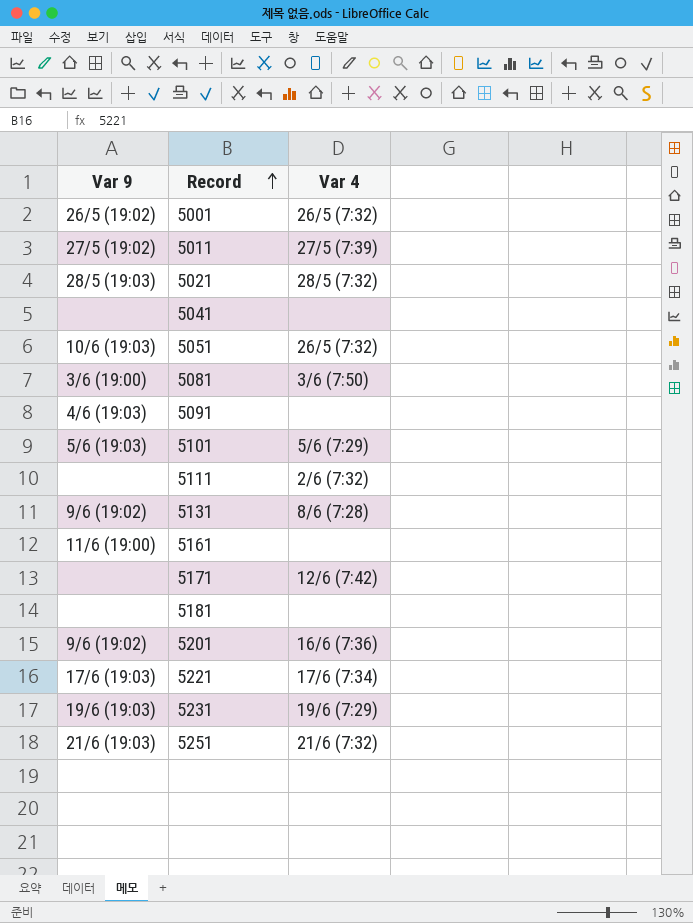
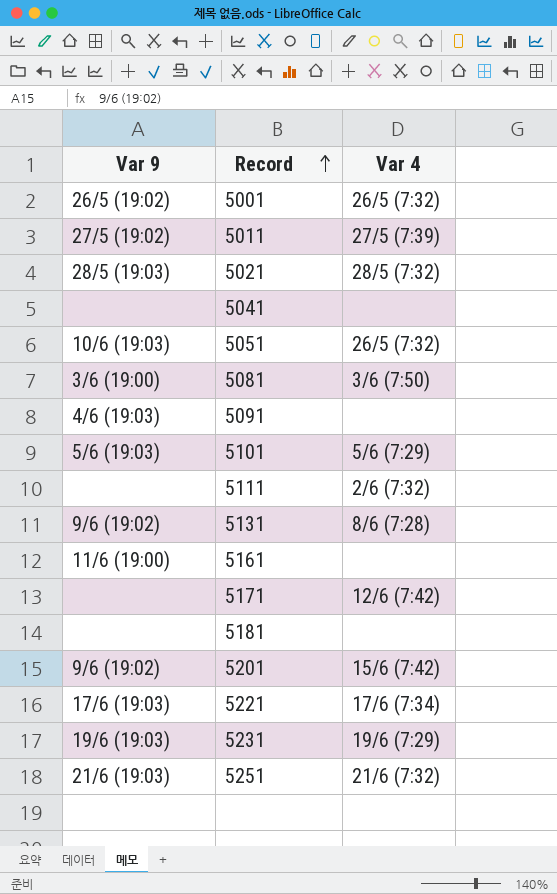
5201 | Var 4: 16/6 (7:36) -> 15/6 (7:42)

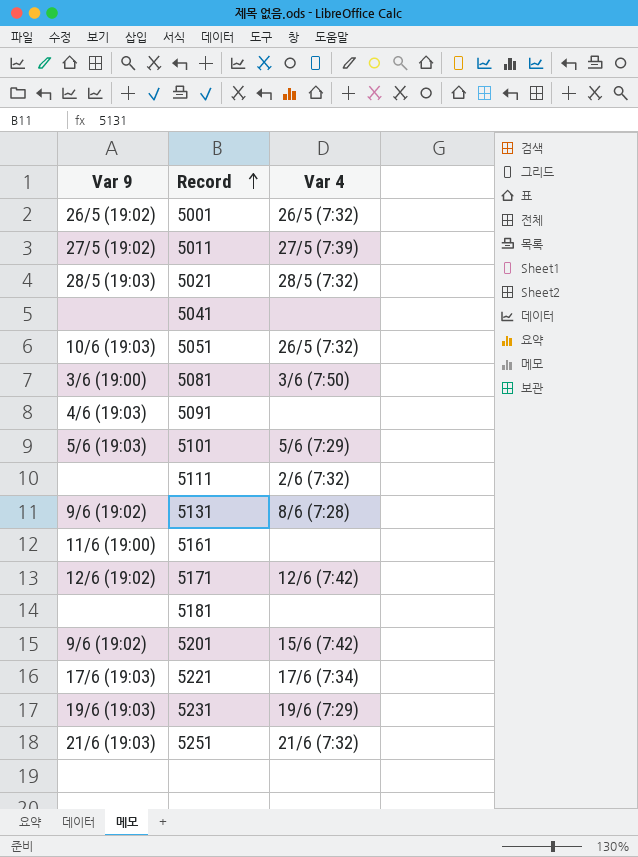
5171 | Var 9: none -> 12/6 (19:02)

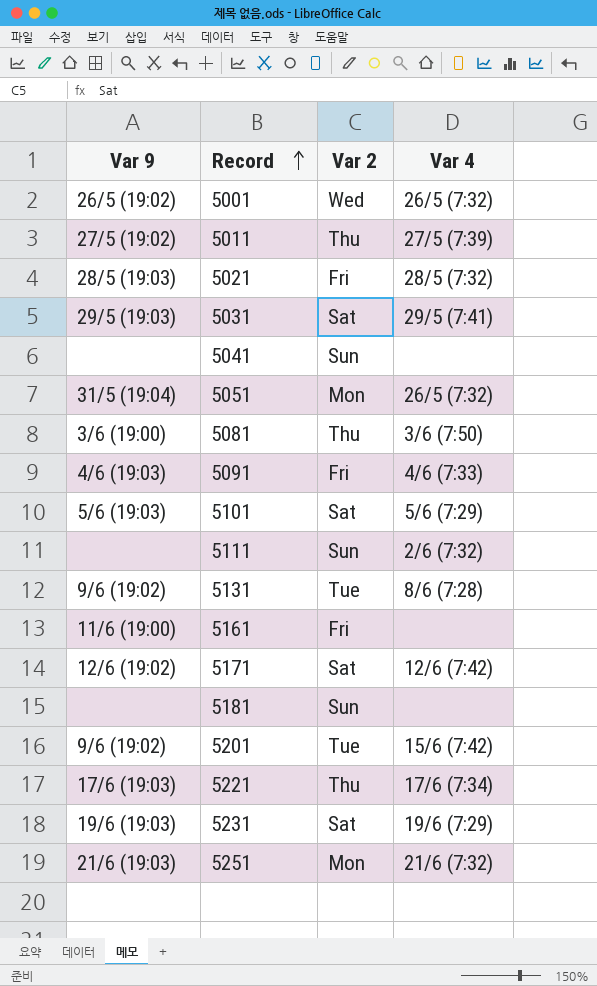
column Var 2 | position: none -> 3
row 5031: none -> 29/5 (19:03) | Sat | 29/5 (7:41)
5051 | Var 9: 10/6 (19:03) -> 31/5 (19:04)
5091 | Var 4: none -> 4/6 (7:33)

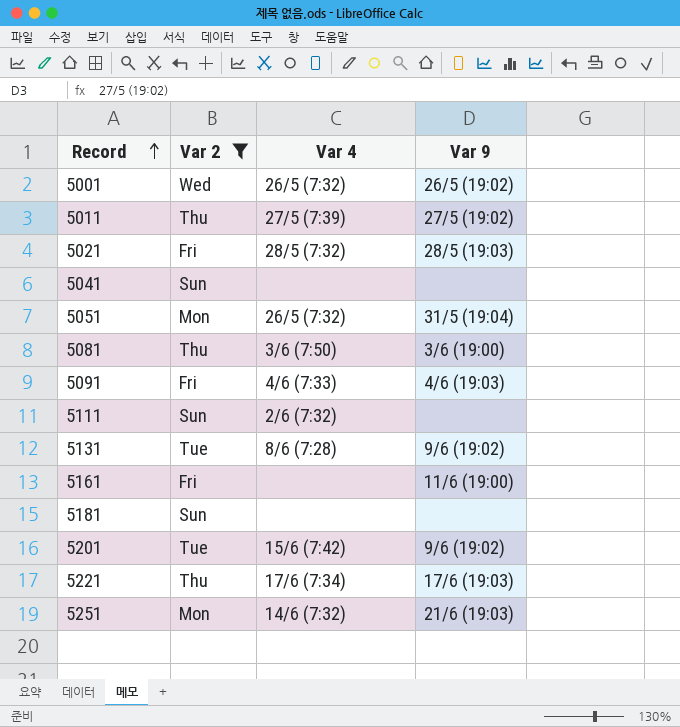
filter: none -> Var 2 != Sat
column Var 9 | position: 1 -> 4
5251 | Var 4: 21/6 (7:32) -> 14/6 (7:32)

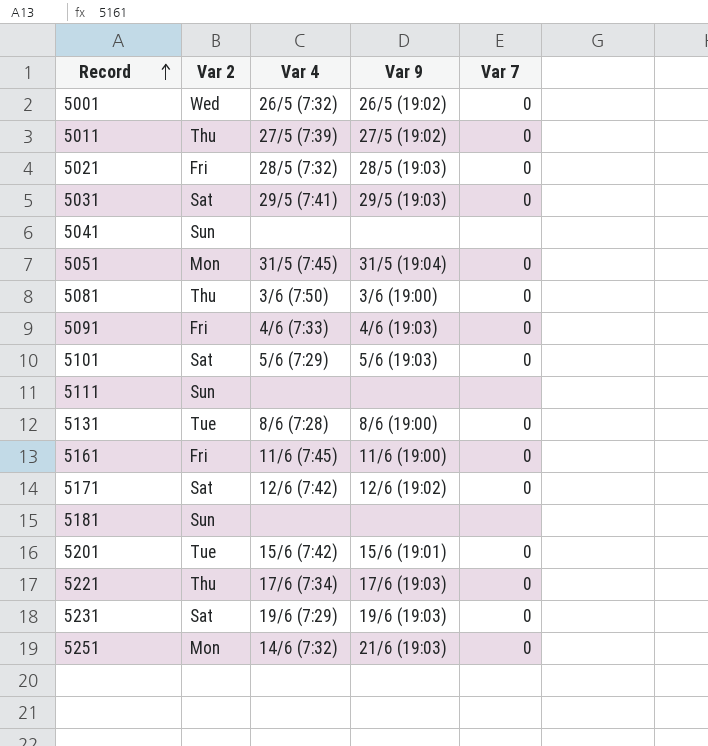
filter: Var 2 != Sat -> none
column Var 7 | position: none -> 5
5051 | Var 4: 26/5 (7:32) -> 31/5 (7:45)
5111 | Var 4: 2/6 (7:32) -> none
5131 | Var 9: 9/6 (19:02) -> 8/6 (19:00)
5161 | Var 4: none -> 11/6 (7:45)
5201 | Var 9: 9/6 (19:02) -> 15/6 (19:01)

